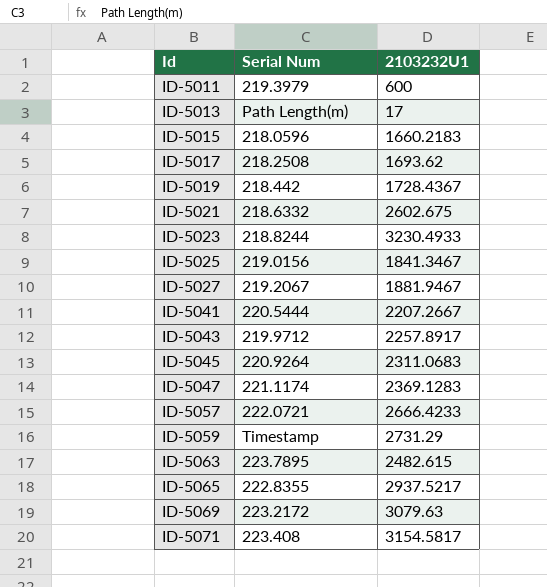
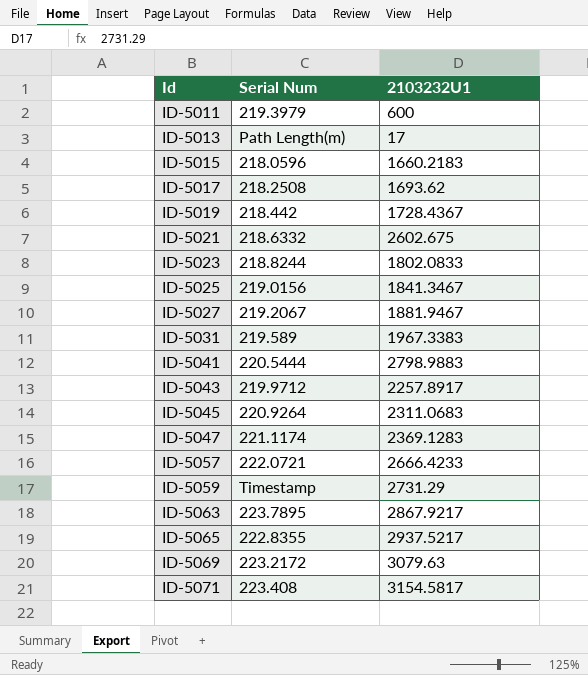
ID-5023 | 2103232U1: 3230.4933 -> 1802.0833
row ID-5031: none -> 219.589 | 1967.3383
ID-5041 | 2103232U1: 2207.2667 -> 2798.9883
ID-5063 | 2103232U1: 2482.615 -> 2867.9217

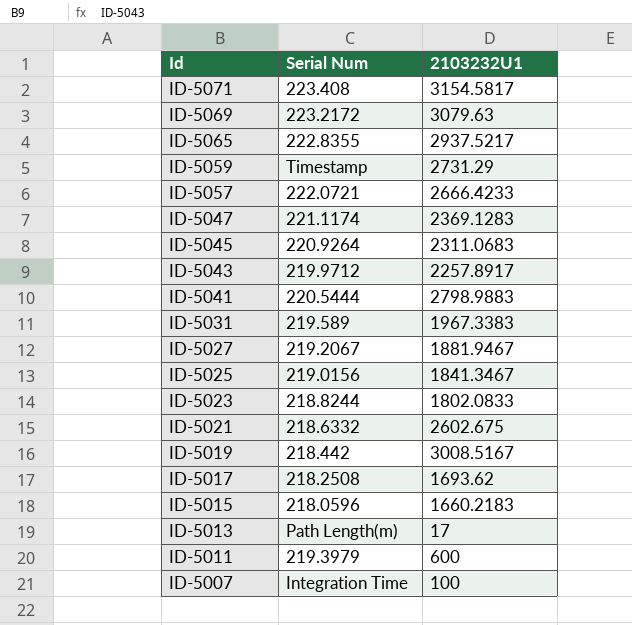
row order: Id ascending -> Id descending
row ID-5063: 223.7895 | 2867.9217 -> none
ID-5019 | 2103232U1: 1728.4367 -> 3008.5167
row ID-5007: none -> Integration Time | 100

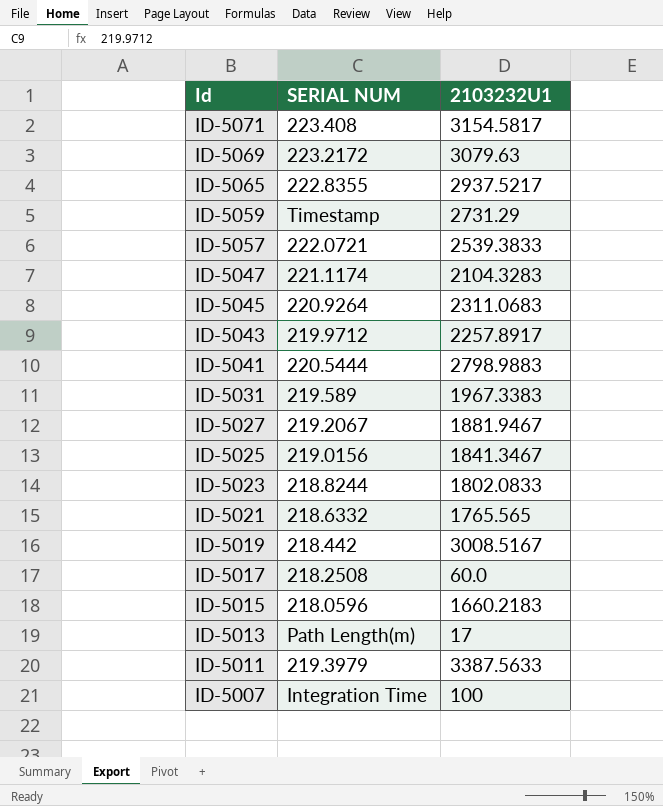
column name: Serial Num -> SERIAL NUM
ID-5057 | 2103232U1: 2666.4233 -> 2539.3833
ID-5047 | 2103232U1: 2369.1283 -> 2104.3283
ID-5021 | 2103232U1: 2602.675 -> 1765.565
ID-5017 | 2103232U1: 1693.62 -> 60.0
ID-5011 | 2103232U1: 600 -> 3387.5633

